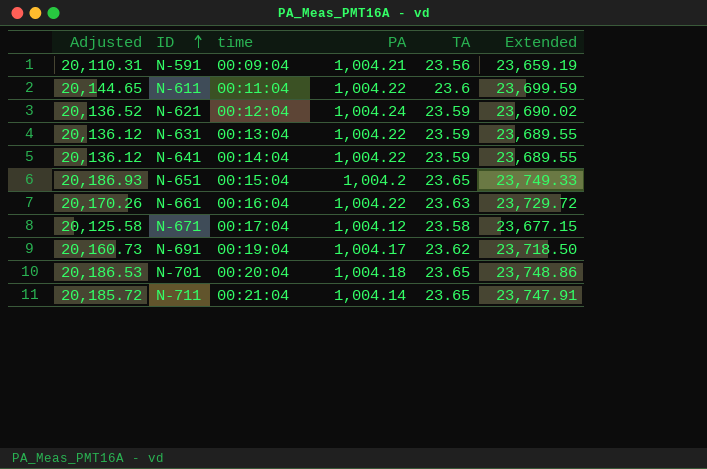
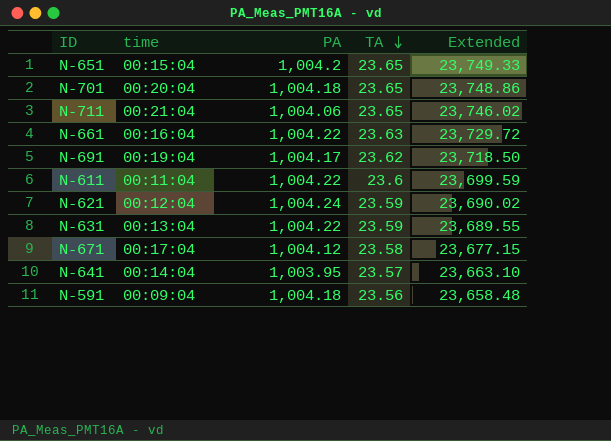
row order: ID ascending -> TA descending
column Adjusted | formula: [Extended] * 0.85 -> none
N-711 | PA: 1,004.14 -> 1,004.06
N-711 | Extended: 23,747.91 -> 23,746.02
N-641 | PA: 1,004.22 -> 1,003.95
N-641 | TA: 23.59 -> 23.57
N-641 | Extended: 23,689.55 -> 23,663.10
N-591 | PA: 1,004.21 -> 1,004.18
N-591 | Extended: 23,659.19 -> 23,658.48

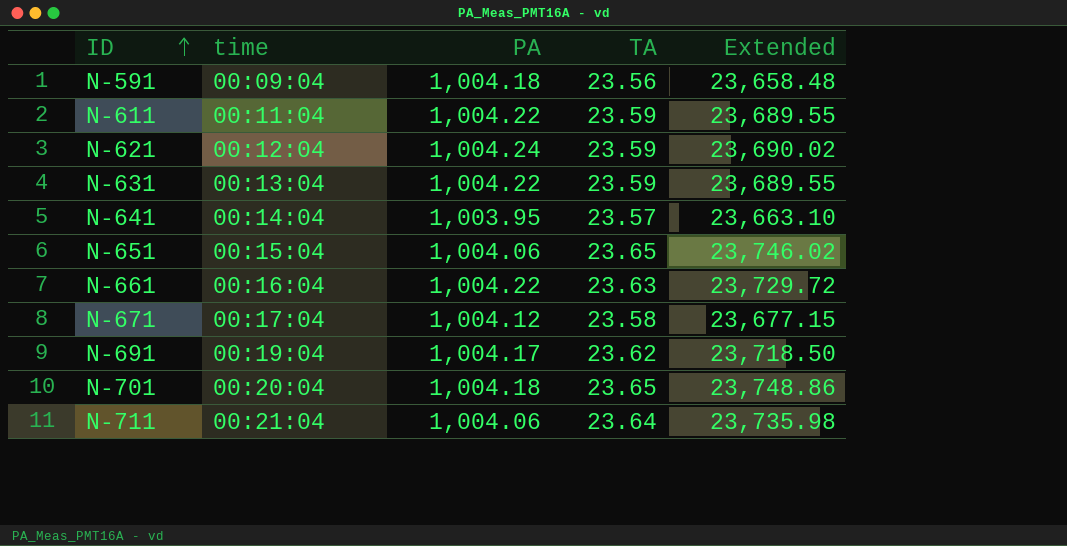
row order: TA descending -> ID ascending
N-611 | TA: 23.6 -> 23.59
N-611 | Extended: 23,699.59 -> 23,689.55
N-651 | PA: 1,004.2 -> 1,004.06
N-651 | Extended: 23,749.33 -> 23,746.02
N-711 | TA: 23.65 -> 23.64
N-711 | Extended: 23,746.02 -> 23,735.98

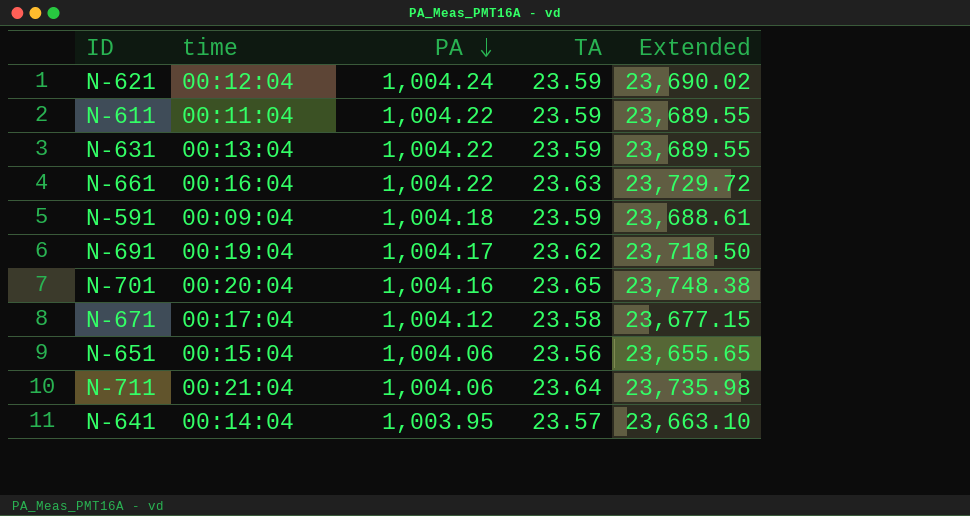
row order: ID ascending -> PA descending
N-591 | TA: 23.56 -> 23.59
N-591 | Extended: 23,658.48 -> 23,688.61
N-701 | PA: 1,004.18 -> 1,004.16
N-701 | Extended: 23,748.86 -> 23,748.38
N-651 | TA: 23.65 -> 23.56
N-651 | Extended: 23,746.02 -> 23,655.65

